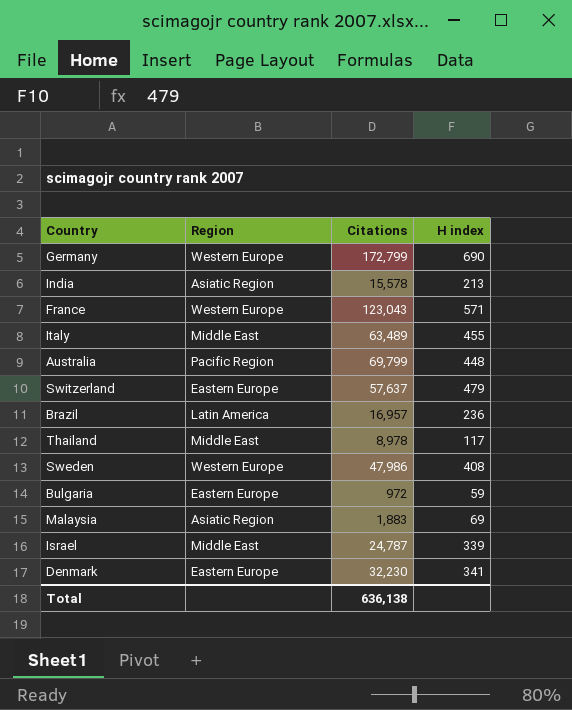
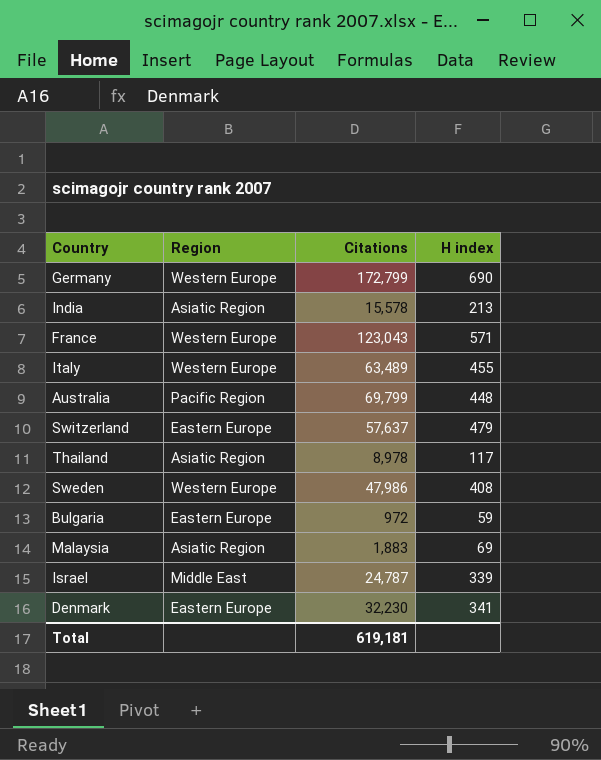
row Brazil: Latin America | 16,957 | 236 -> none
Italy | Region: Middle East -> Western Europe
Thailand | Region: Middle East -> Asiatic Region
Total | Citations: 636,138 -> 619,181

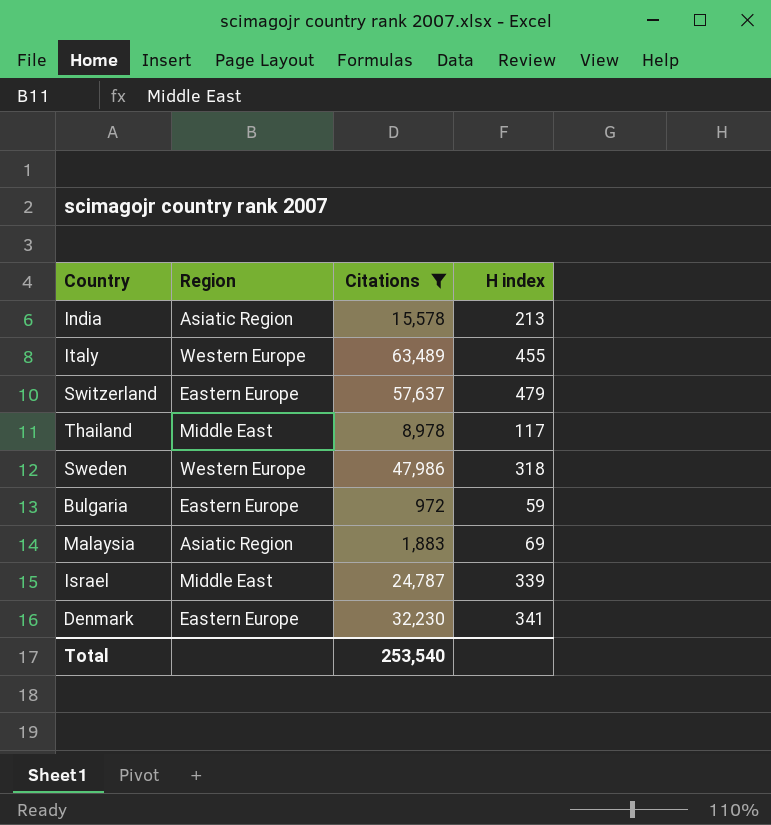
filter: none -> Citations <= 63,489
Thailand | Region: Asiatic Region -> Middle East
Sweden | H index: 408 -> 318
Total | Citations: 619,181 -> 253,540

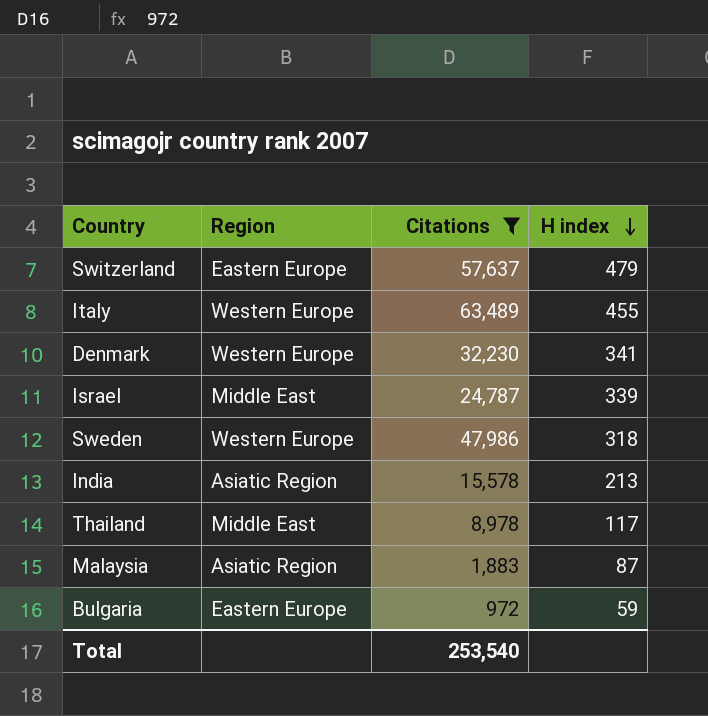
row order: none -> H index descending
Denmark | Region: Eastern Europe -> Western Europe
Malaysia | H index: 69 -> 87

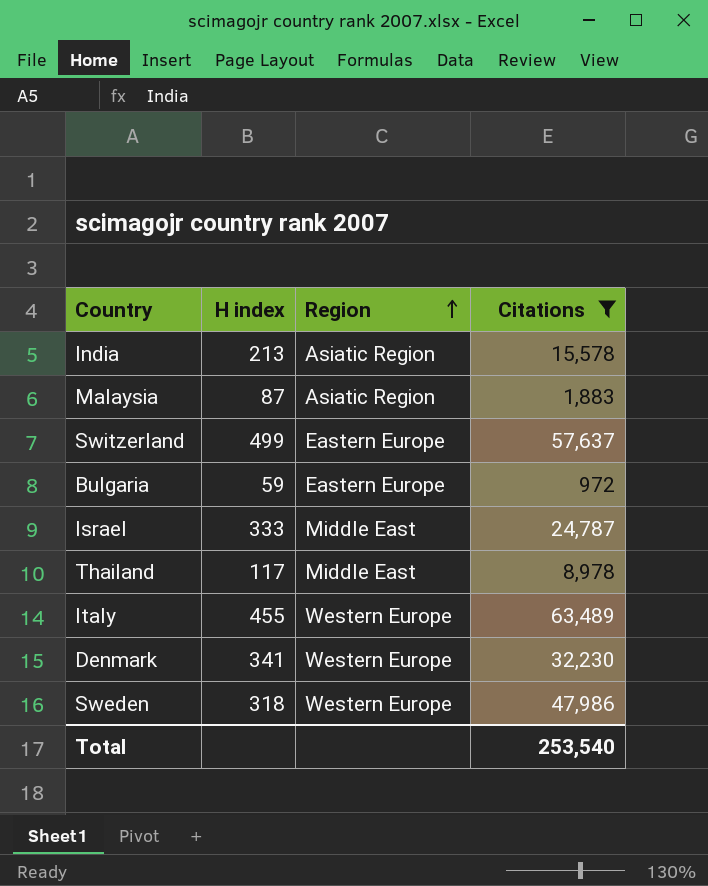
row order: H index descending -> Region ascending
column H index | position: 4 -> 2
Switzerland | H index: 479 -> 499
Israel | H index: 339 -> 333

